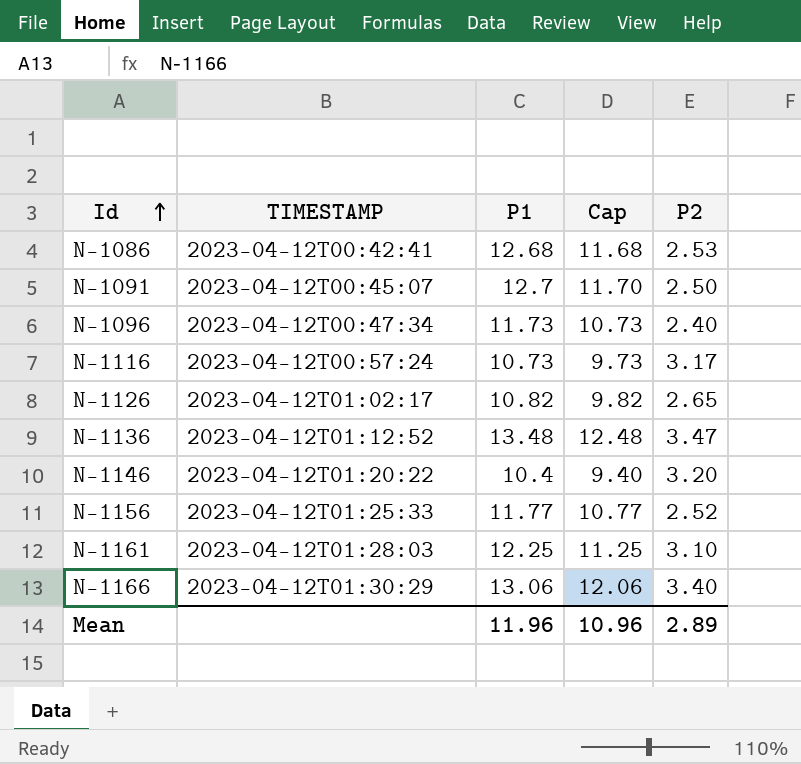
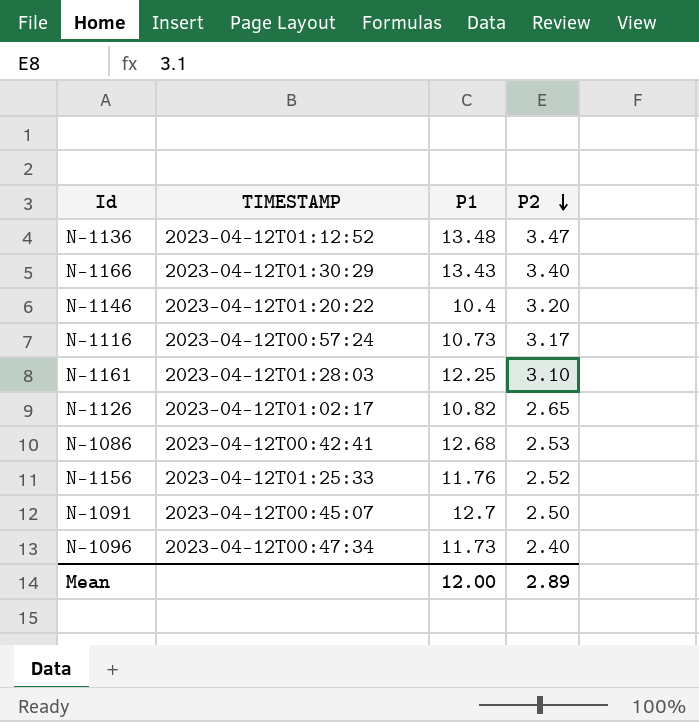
row order: Id ascending -> P2 descending
column Cap | formula: [P1] - 1 -> none
N-1166 | P1: 13.06 -> 13.43
N-1156 | P1: 11.77 -> 11.76
Mean | P1: 11.96 -> 12.00

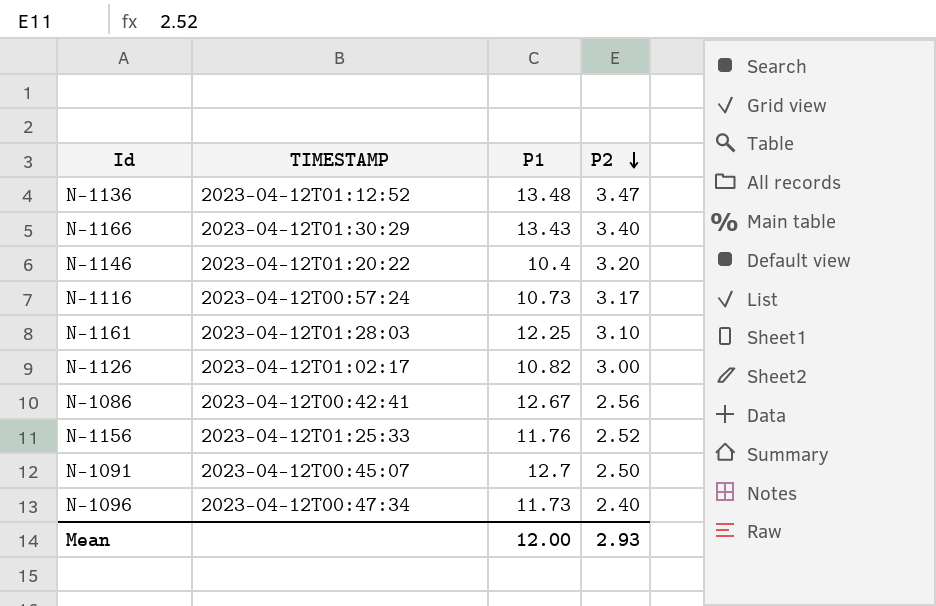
N-1126 | P2: 2.65 -> 3.00
N-1086 | P1: 12.68 -> 12.67
N-1086 | P2: 2.53 -> 2.56
Mean | P2: 2.89 -> 2.93

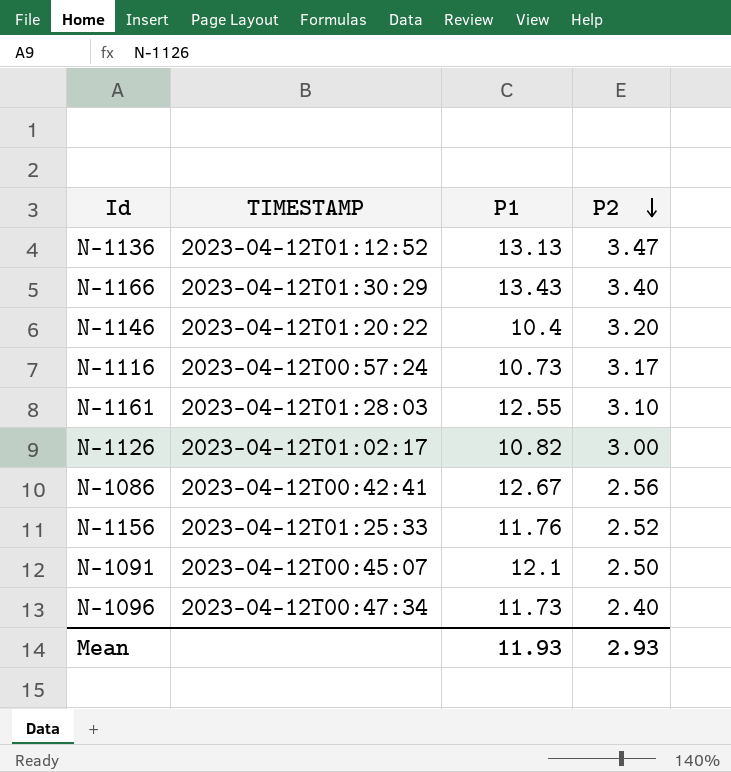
N-1136 | P1: 13.48 -> 13.13
N-1161 | P1: 12.25 -> 12.55
N-1091 | P1: 12.7 -> 12.1
Mean | P1: 12.00 -> 11.93

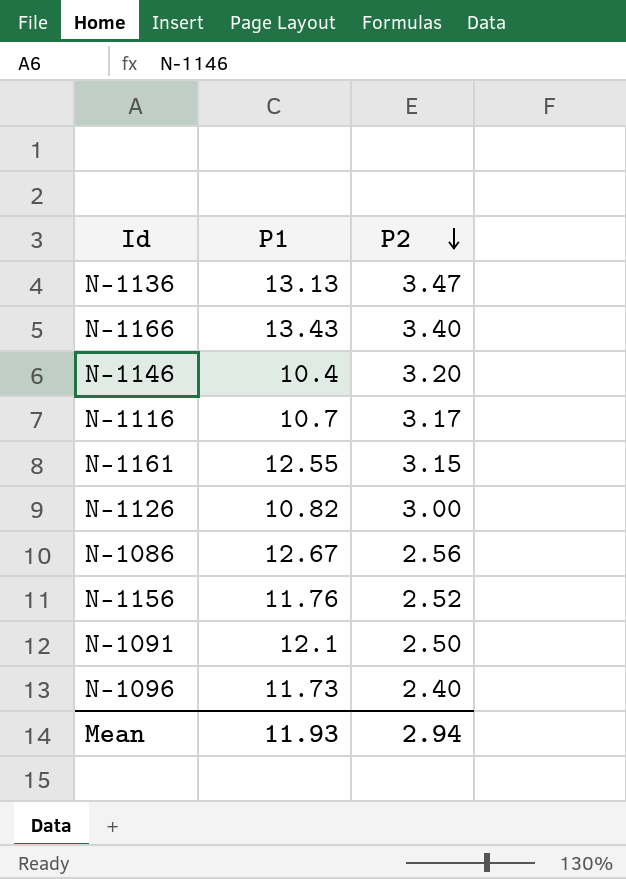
column TIMESTAMP | position: 2 -> none
N-1116 | P1: 10.73 -> 10.7
N-1161 | P2: 3.10 -> 3.15
Mean | P2: 2.93 -> 2.94

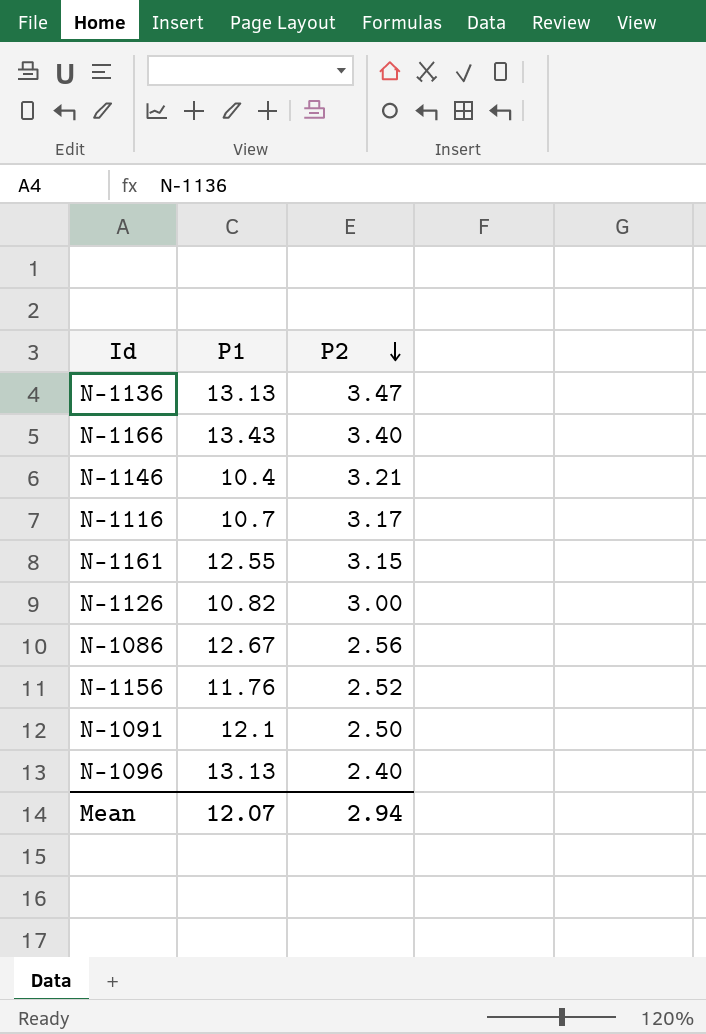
N-1146 | P2: 3.20 -> 3.21
N-1096 | P1: 11.73 -> 13.13
Mean | P1: 11.93 -> 12.07

